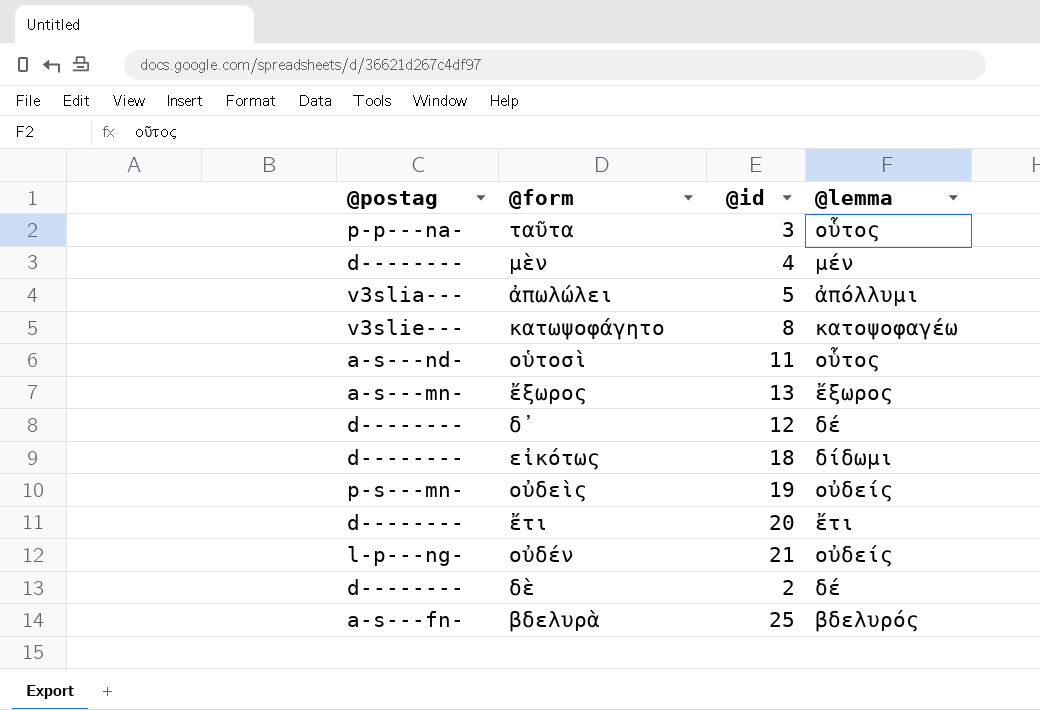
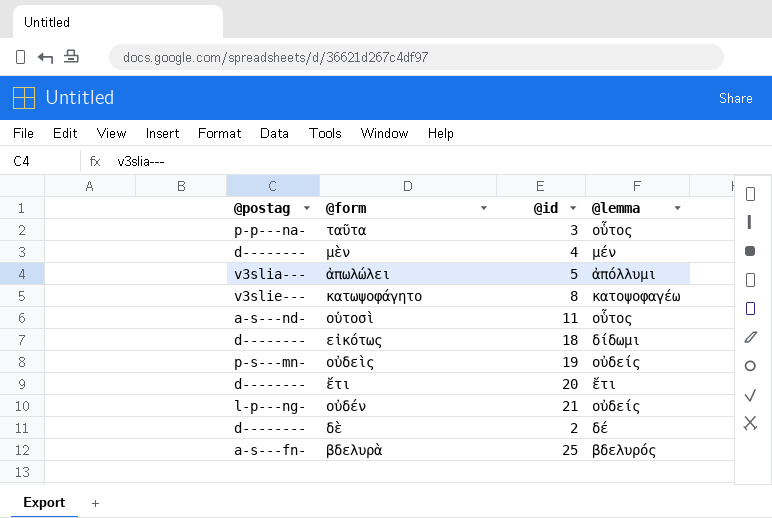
row ἔξωρος: a-s---mn- | 13 | ἔξωρος -> none
row δ᾽: d-------- | 12 | δέ -> none

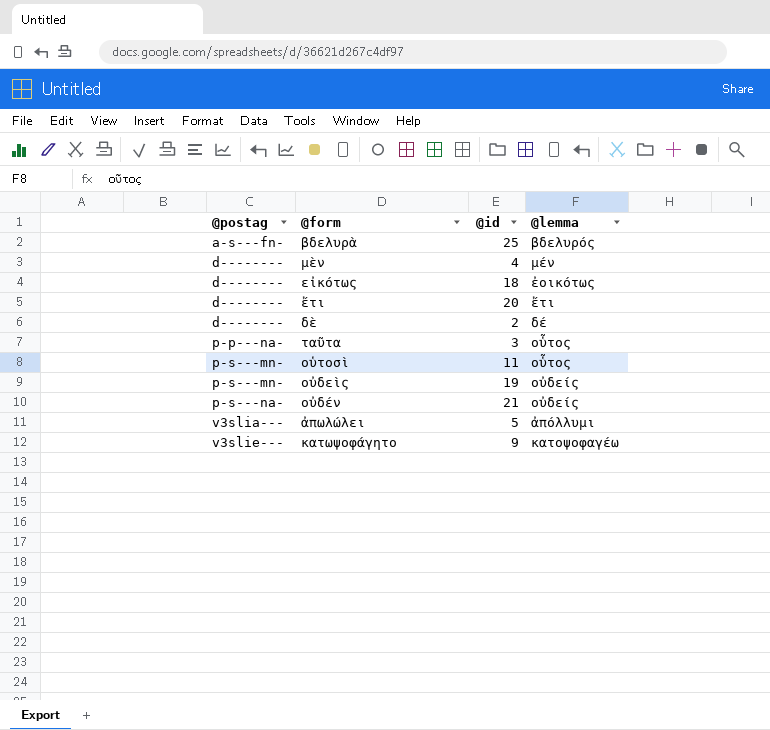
row order: none -> @postag ascending
εἰκότως | @lemma: δίδωμι -> ἐοικότως
οὑτοσὶ | @postag: a-s---nd- -> p-s---mn-
οὐδέν | @postag: l-p---ng- -> p-s---na-
κατωψοφάγητο | @id: 8 -> 9

